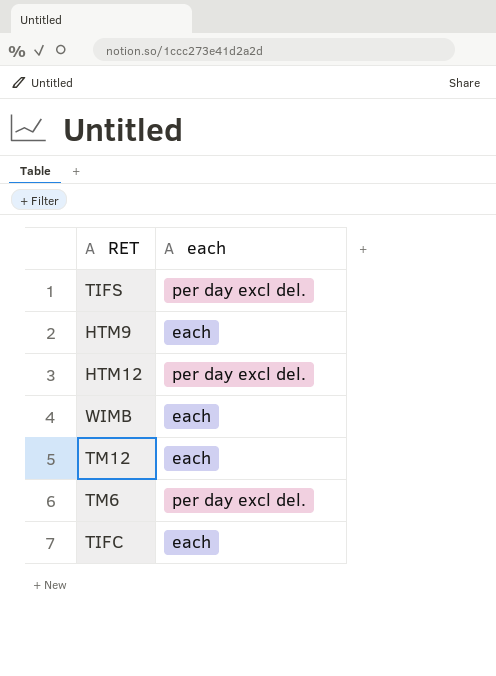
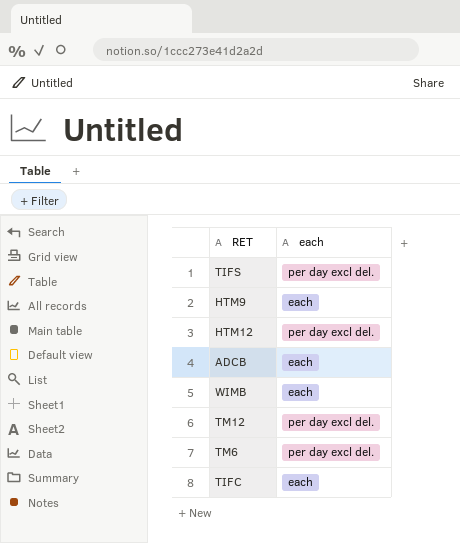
row ADCB: none -> each
TM12 | each: each -> per day excl del.

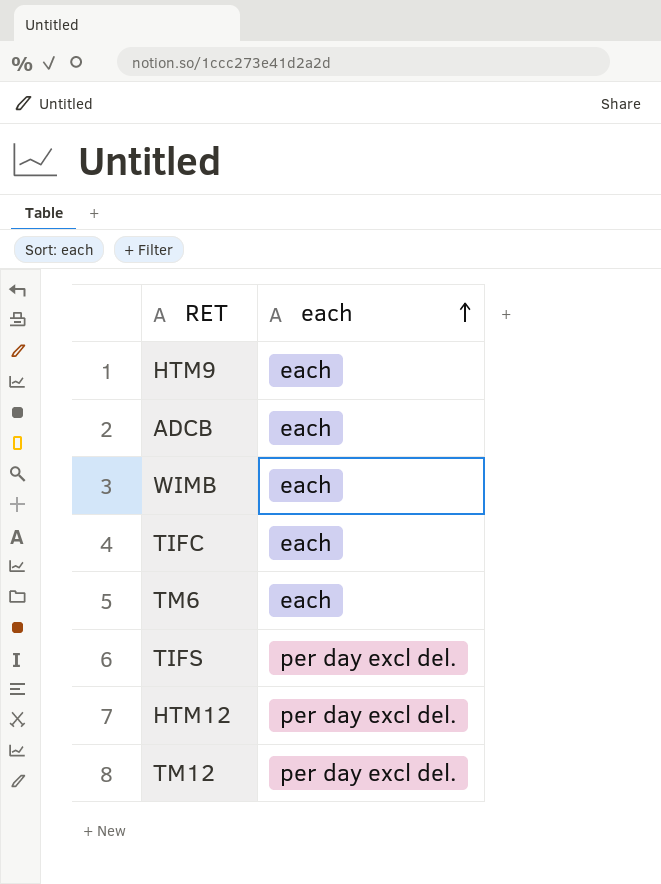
row order: none -> each ascending
TM6 | each: per day excl del. -> each

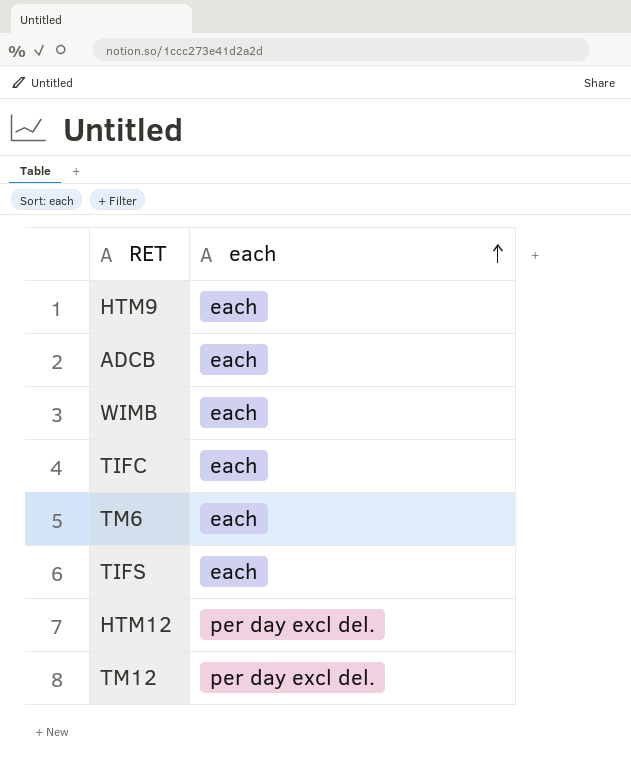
TIFS | each: per day excl del. -> each

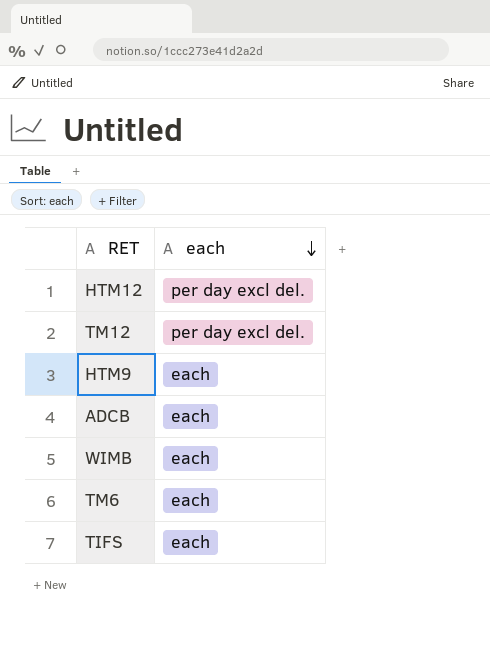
row order: each ascending -> each descending
row TIFC: each -> none

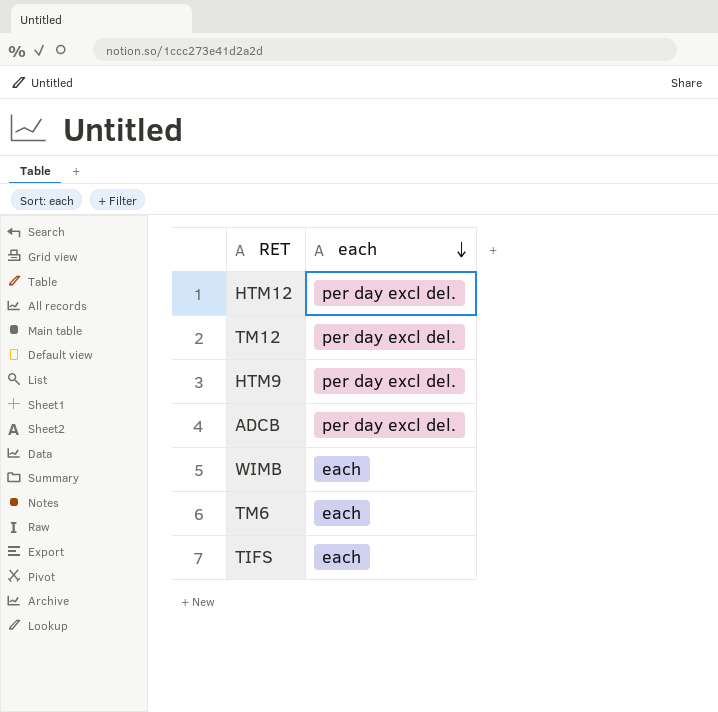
HTM9 | each: each -> per day excl del.
ADCB | each: each -> per day excl del.

